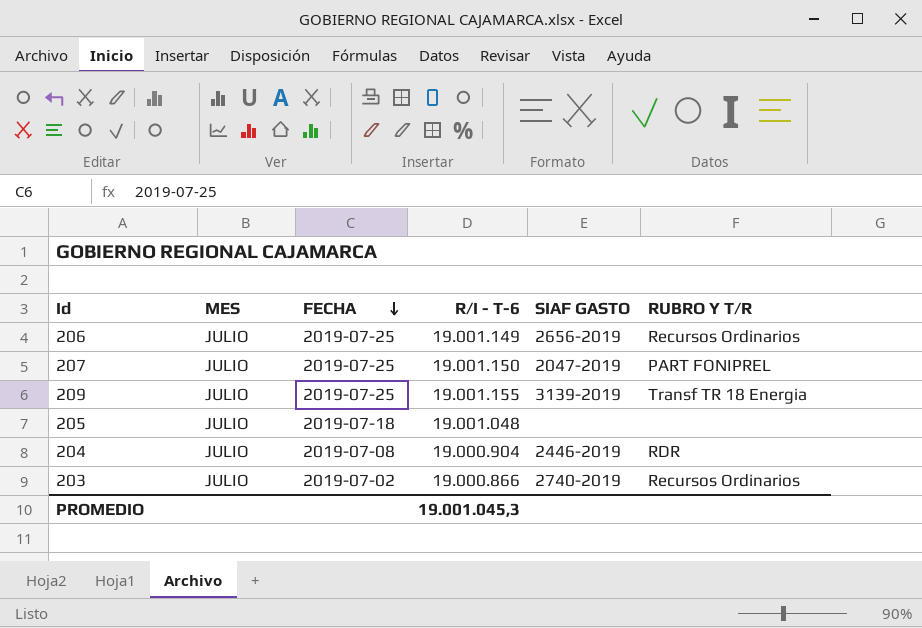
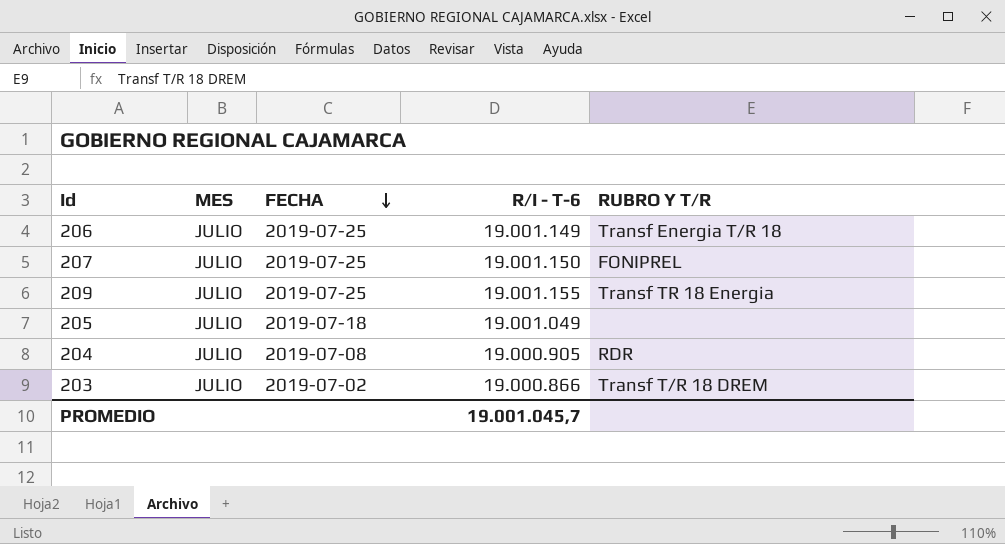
column SIAF GASTO | position: 5 -> none
206 | RUBRO Y T/R: Recursos Ordinarios -> Transf Energia T/R 18
207 | RUBRO Y T/R: PART FONIPREL -> FONIPREL
205 | R/I - T-6: 19.001.048 -> 19.001.049
204 | R/I - T-6: 19.000.904 -> 19.000.905
203 | RUBRO Y T/R: Recursos Ordinarios -> Transf T/R 18 DREM
PROMEDIO | R/I - T-6: 19.001.045,3 -> 19.001.045,7

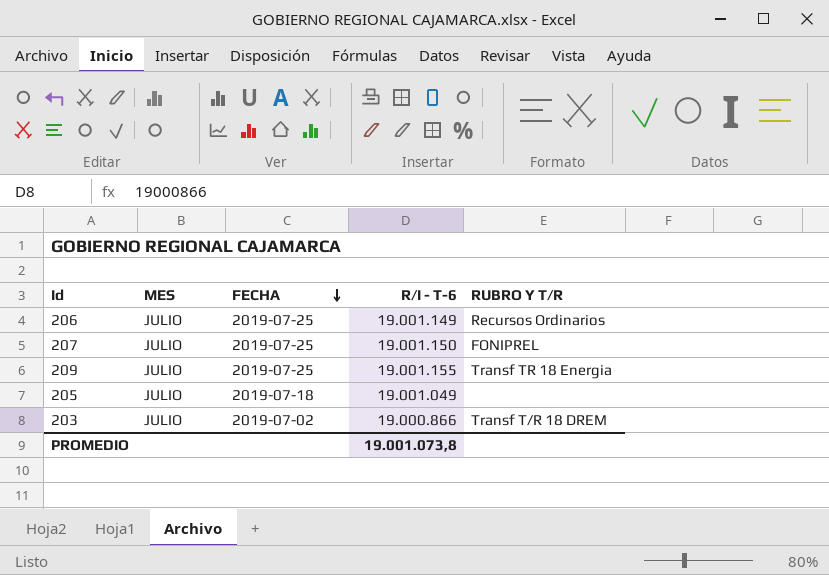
row 204: JULIO | 2019-07-08 | 19.000.905 | RDR -> none
206 | RUBRO Y T/R: Transf Energia T/R 18 -> Recursos Ordinarios
PROMEDIO | R/I - T-6: 19.001.045,7 -> 19.001.073,8

